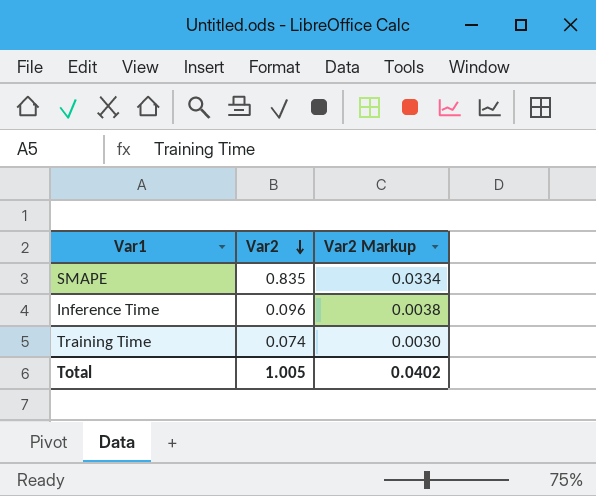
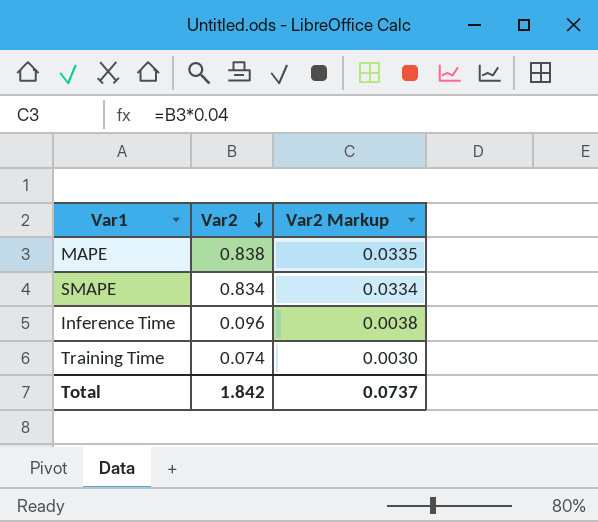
row MAPE: none -> 0.838 | 0.0335
SMAPE | Var2: 0.835 -> 0.834
Total | Var2: 1.005 -> 1.842
Total | Var2 Markup: 0.0402 -> 0.0737

